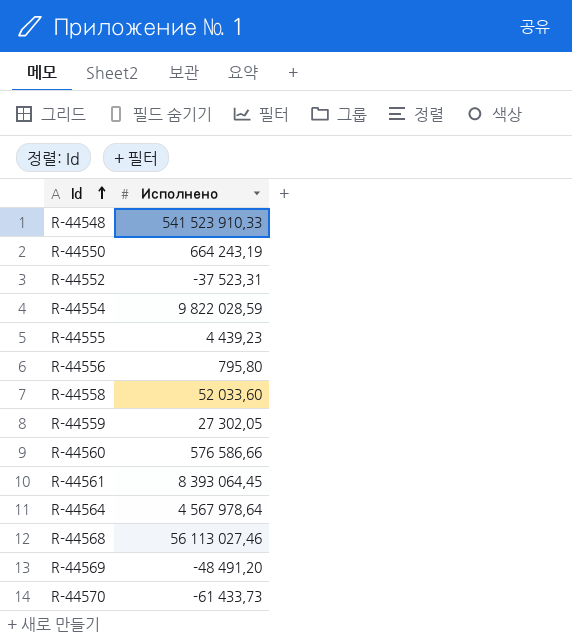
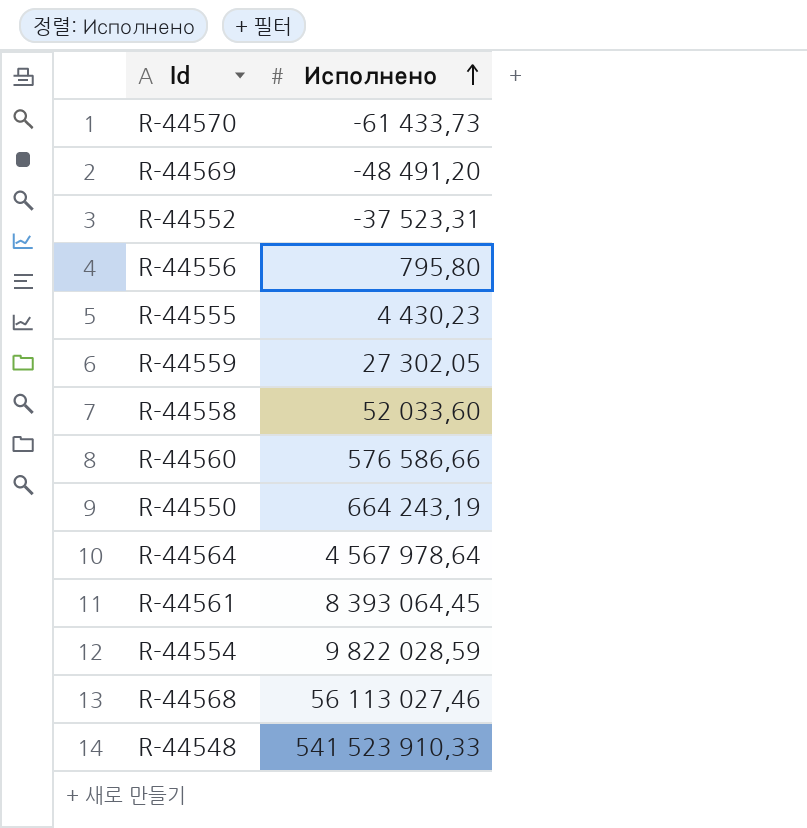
row order: Id ascending -> Исполнено ascending
R-44555 | Исполнено: 4 439,23 -> 4 430,23

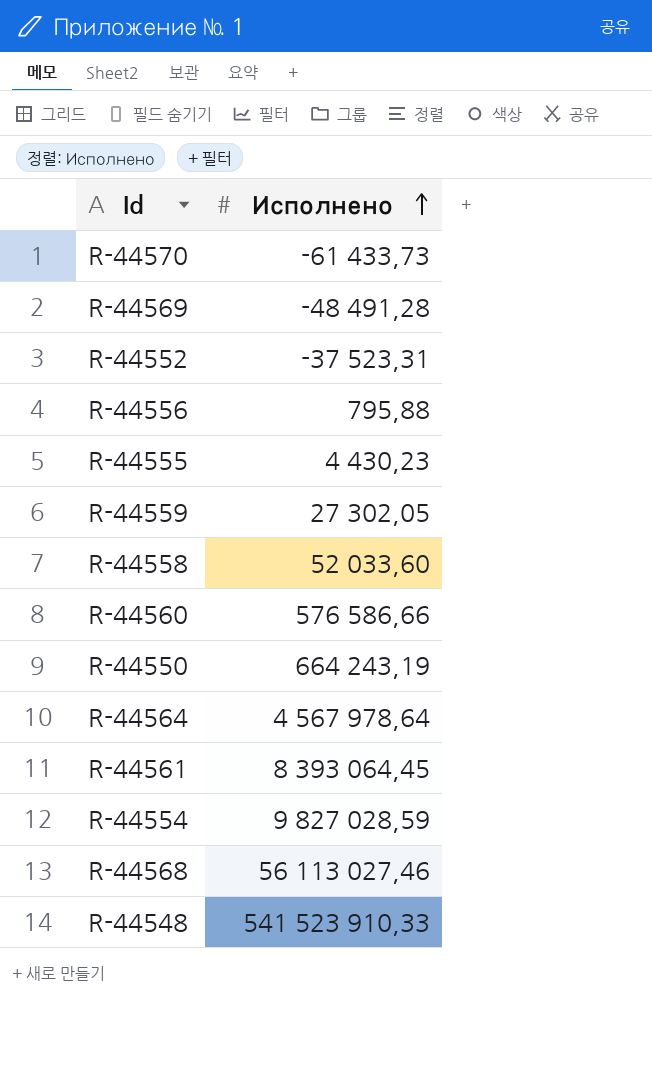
R-44569 | Исполнено: -48 491,20 -> -48 491,28
R-44556 | Исполнено: 795,80 -> 795,88
R-44554 | Исполнено: 9 822 028,59 -> 9 827 028,59

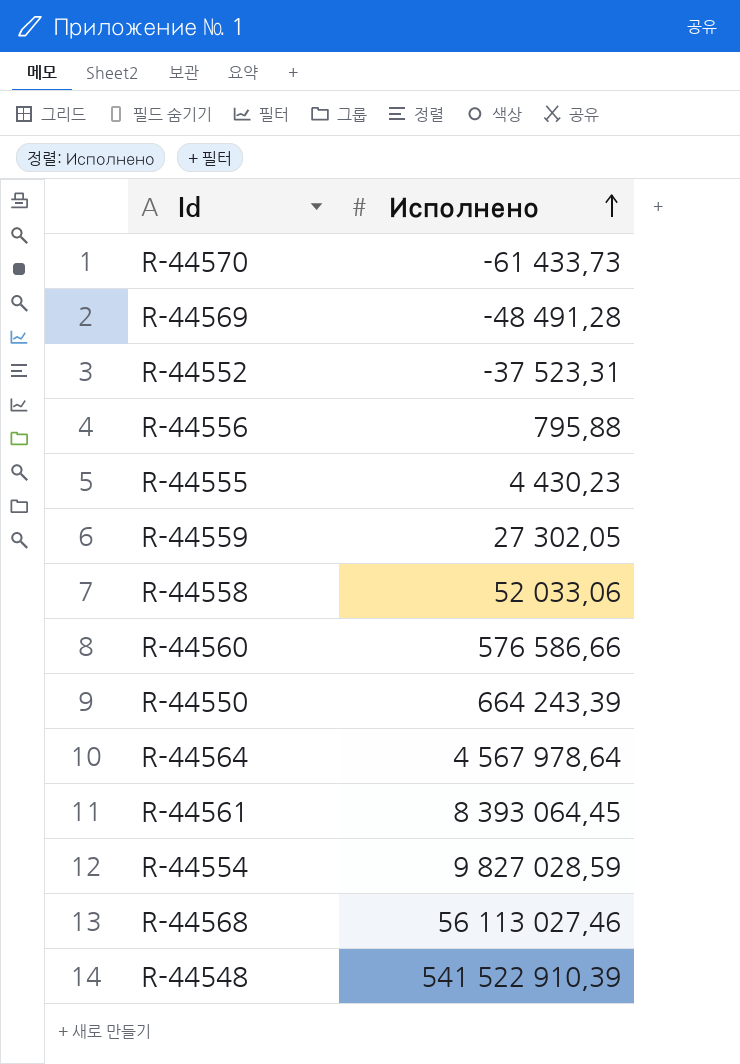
R-44558 | Исполнено: 52 033,60 -> 52 033,06
R-44550 | Исполнено: 664 243,19 -> 664 243,39
R-44548 | Исполнено: 541 523 910,33 -> 541 522 910,39

